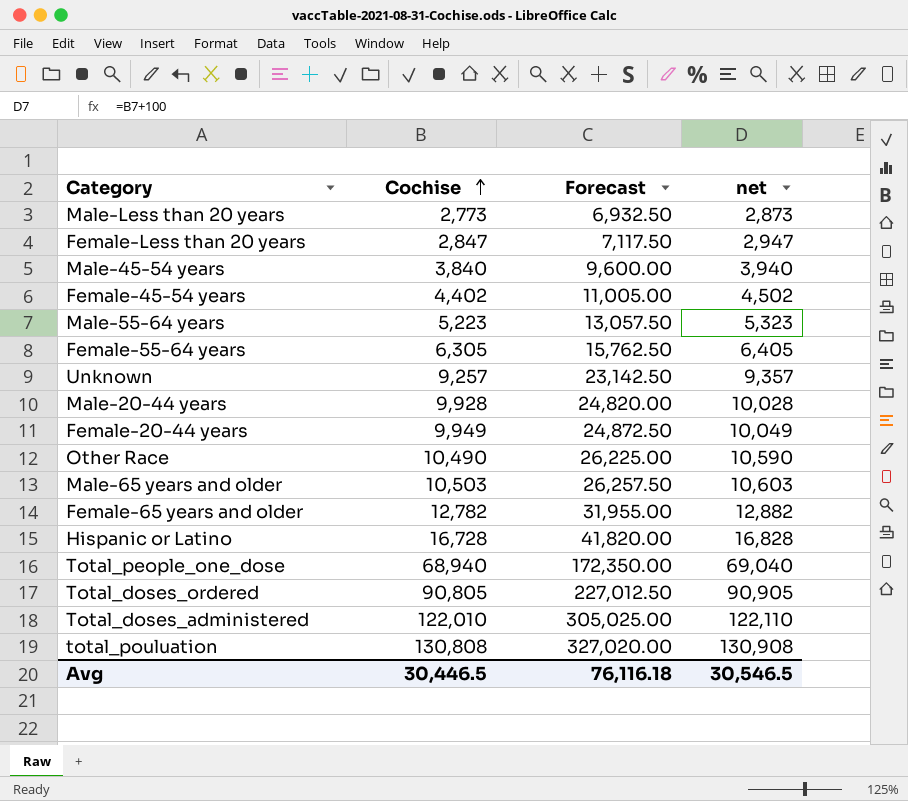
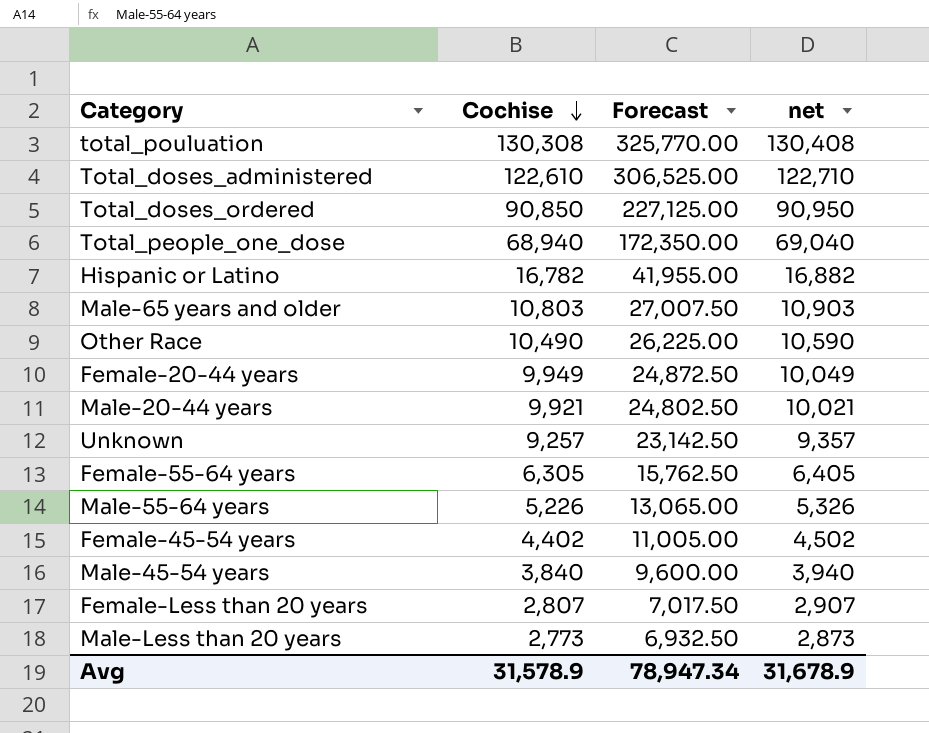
row order: Cochise ascending -> Cochise descending
row Female-65 years and older: 12,782 | 31,955.00 | 12,882 -> none
total_pouluation | Cochise: 130,808 -> 130,308
total_pouluation | Forecast: 327,020.00 -> 325,770.00
total_pouluation | net: 130,908 -> 130,408
Total_doses_administered | Cochise: 122,010 -> 122,610
Total_doses_administered | Forecast: 305,025.00 -> 306,525.00
Total_doses_administered | net: 122,110 -> 122,710
Total_doses_ordered | Cochise: 90,805 -> 90,850
Total_doses_ordered | Forecast: 227,012.50 -> 227,125.00
Total_doses_ordered | net: 90,905 -> 90,950
Hispanic or Latino | Cochise: 16,728 -> 16,782
Hispanic or Latino | Forecast: 41,820.00 -> 41,955.00
Hispanic or Latino | net: 16,828 -> 16,882
Male-65 years and older | Cochise: 10,503 -> 10,803
Male-65 years and older | Forecast: 26,257.50 -> 27,007.50
Male-65 years and older | net: 10,603 -> 10,903
Male-20-44 years | Cochise: 9,928 -> 9,921
Male-20-44 years | Forecast: 24,820.00 -> 24,802.50
Male-20-44 years | net: 10,028 -> 10,021
Male-55-64 years | Cochise: 5,223 -> 5,226
Male-55-64 years | Forecast: 13,057.50 -> 13,065.00
Male-55-64 years | net: 5,323 -> 5,326
Female-Less than 20 years | Cochise: 2,847 -> 2,807
Female-Less than 20 years | Forecast: 7,117.50 -> 7,017.50
Female-Less than 20 years | net: 2,947 -> 2,907
Avg | Cochise: 30,446.5 -> 31,578.9
Avg | Forecast: 76,116.18 -> 78,947.34
Avg | net: 30,546.5 -> 31,678.9

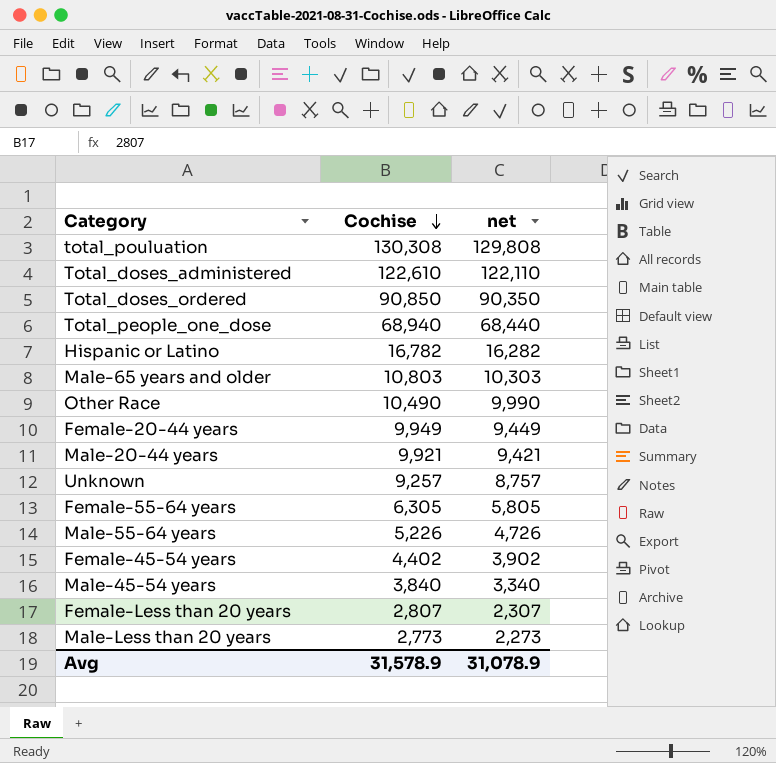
column Forecast | formula: [Cochise] * 2.5 -> none
column net | formula: [Cochise] + 100 -> [Cochise] - 500
Avg | net: 31,678.9 -> 31,078.9

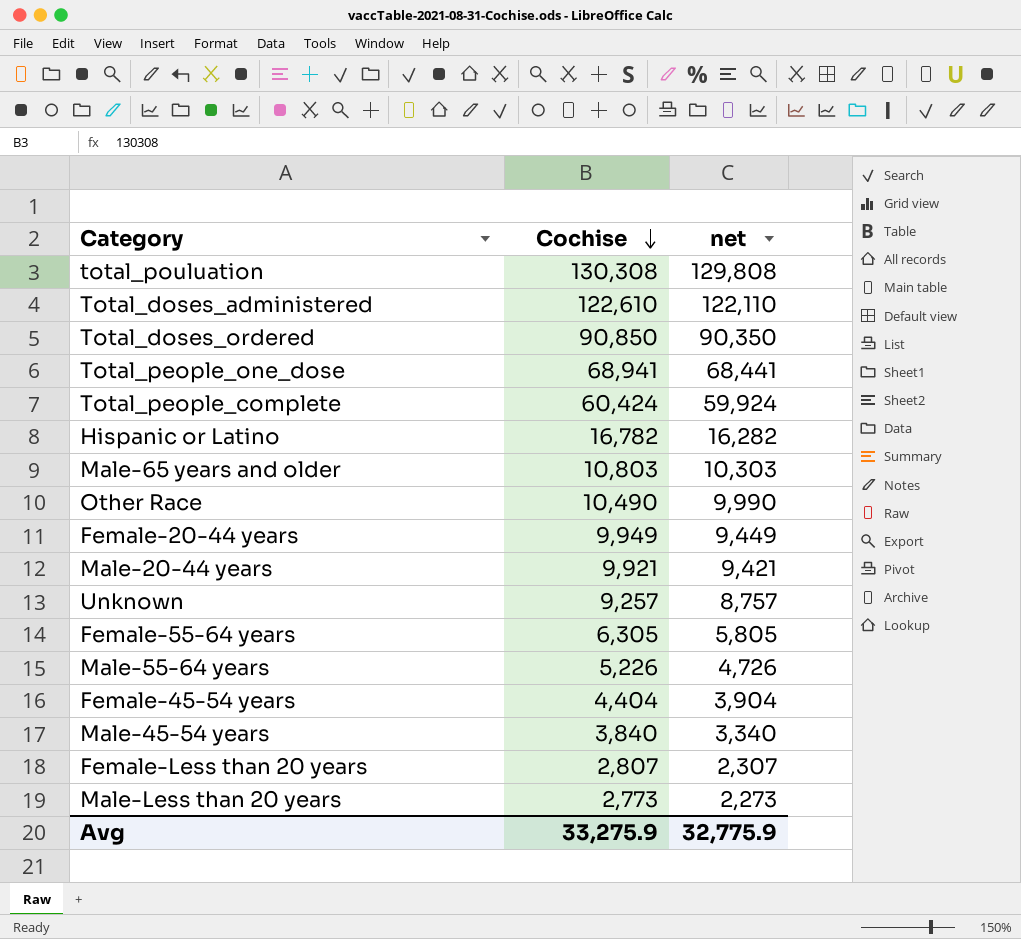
Total_people_one_dose | Cochise: 68,940 -> 68,941
Total_people_one_dose | net: 68,440 -> 68,441
row Total_people_complete: none -> 60,424 | 59,924
Female-45-54 years | Cochise: 4,402 -> 4,404
Female-45-54 years | net: 3,902 -> 3,904
Avg | Cochise: 31,578.9 -> 33,275.9
Avg | net: 31,078.9 -> 32,775.9

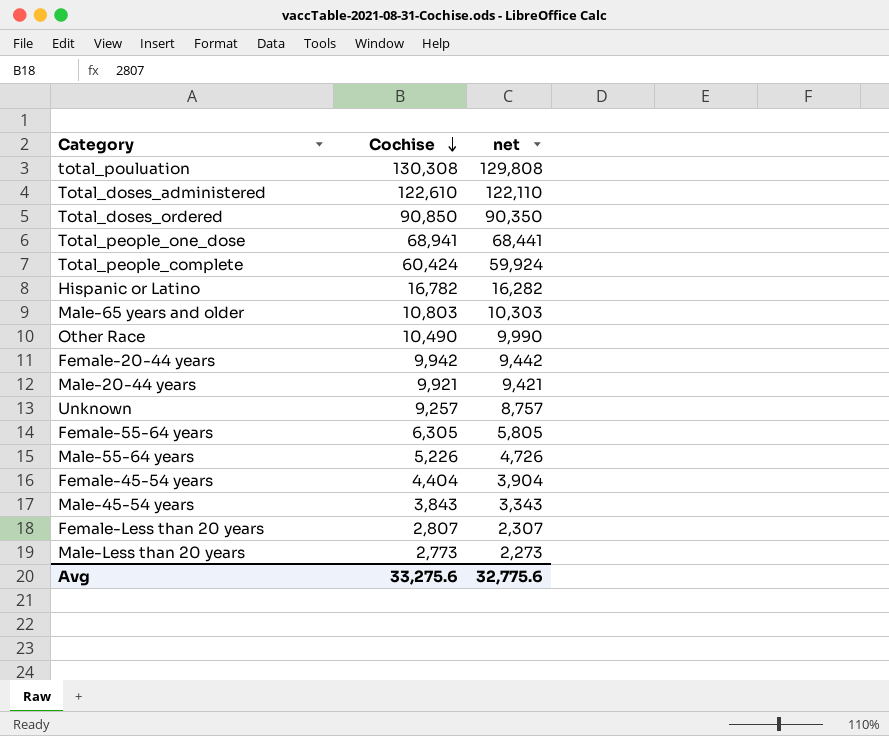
Female-20-44 years | Cochise: 9,949 -> 9,942
Female-20-44 years | net: 9,449 -> 9,442
Male-45-54 years | Cochise: 3,840 -> 3,843
Male-45-54 years | net: 3,340 -> 3,343
Avg | Cochise: 33,275.9 -> 33,275.6
Avg | net: 32,775.9 -> 32,775.6

